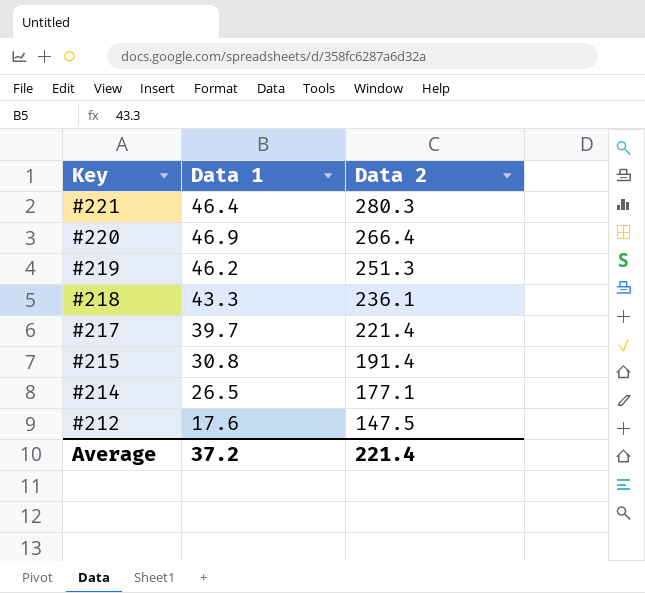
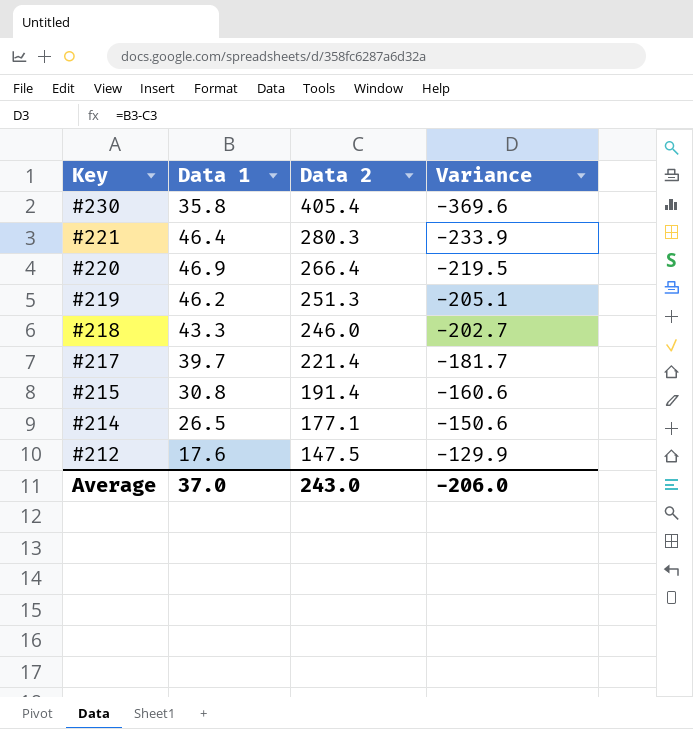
column Variance | formula: none -> [Data 1] - [Data 2]
row #230: none -> 35.8 | 405.4 | -369.6
#218 | Data 2: 236.1 -> 246.0
Average | Data 1: 37.2 -> 37.0
Average | Data 2: 221.4 -> 243.0

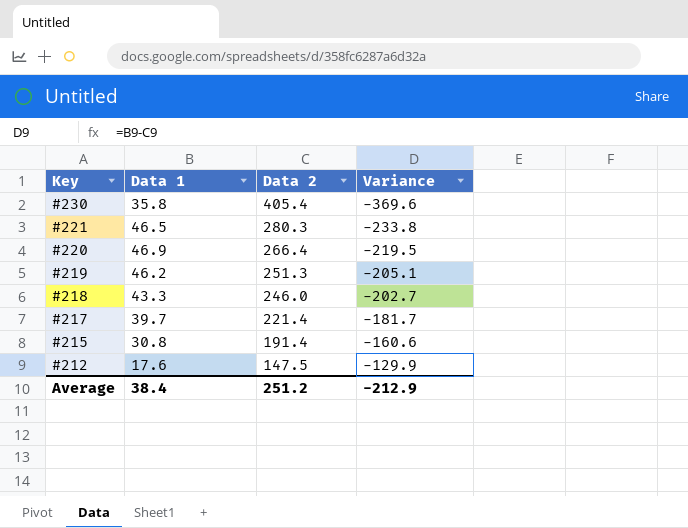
row #214: 26.5 | 177.1 | -150.6 -> none
#221 | Data 1: 46.4 -> 46.5
#221 | Variance: -233.9 -> -233.8
Average | Data 1: 37.0 -> 38.4
Average | Data 2: 243.0 -> 251.2
Average | Variance: -206.0 -> -212.9

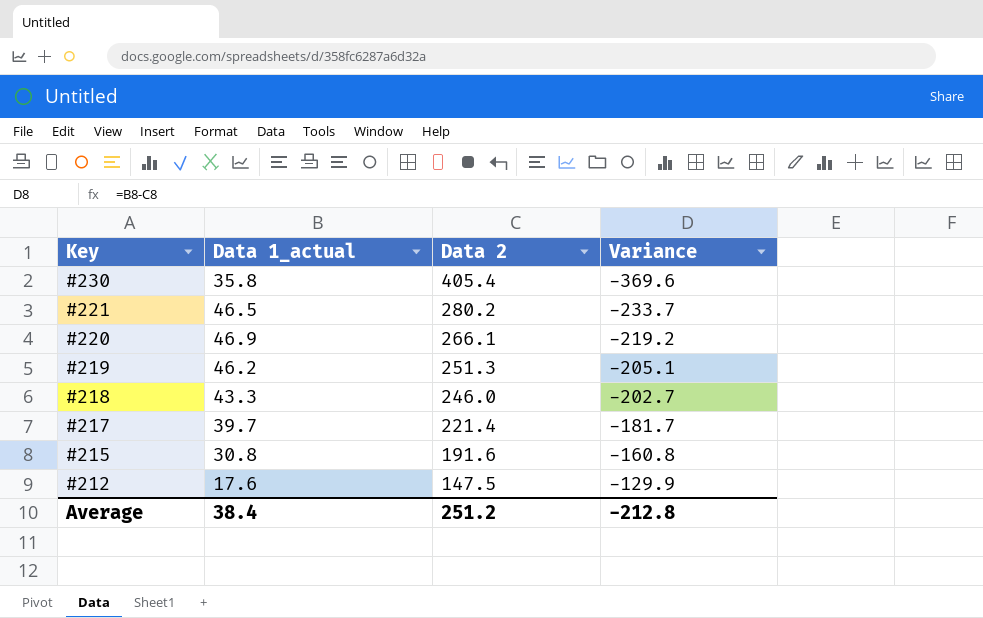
column name: Data 1 -> Data 1_actual
#221 | Data 2: 280.3 -> 280.2
#221 | Variance: -233.8 -> -233.7
#220 | Data 2: 266.4 -> 266.1
#220 | Variance: -219.5 -> -219.2
#215 | Data 2: 191.4 -> 191.6
#215 | Variance: -160.6 -> -160.8
Average | Variance: -212.9 -> -212.8

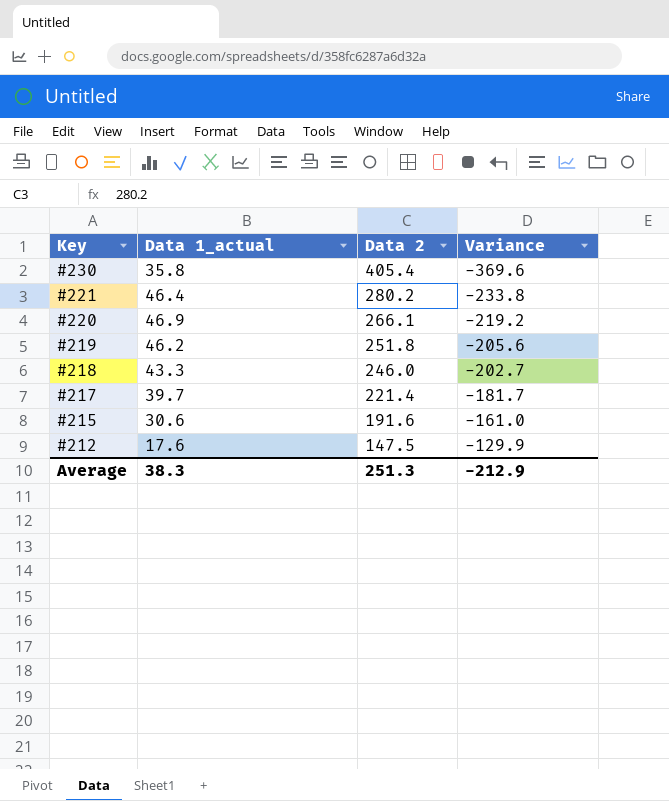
#221 | Data 1_actual: 46.5 -> 46.4
#221 | Variance: -233.7 -> -233.8
#219 | Data 2: 251.3 -> 251.8
#219 | Variance: -205.1 -> -205.6
#215 | Data 1_actual: 30.8 -> 30.6
#215 | Variance: -160.8 -> -161.0
Average | Data 1_actual: 38.4 -> 38.3
Average | Data 2: 251.2 -> 251.3
Average | Variance: -212.8 -> -212.9

